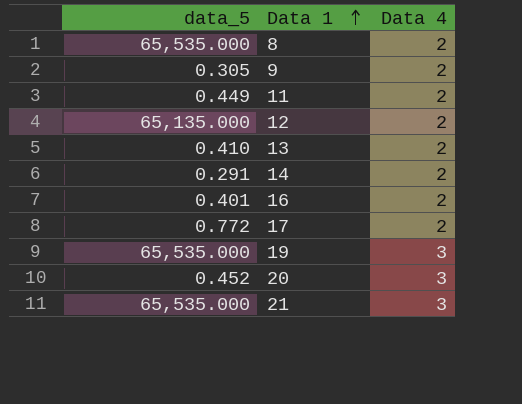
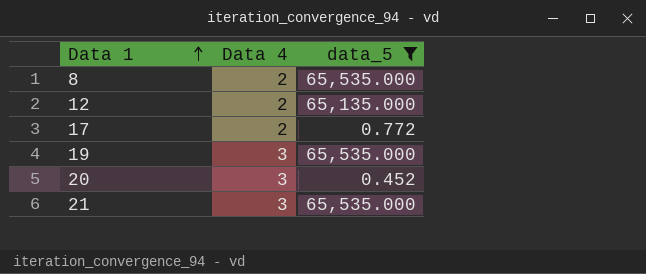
filter: none -> data_5 >= 0.452
column data_5 | position: 1 -> 3

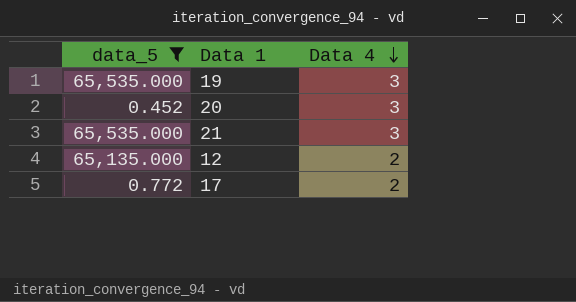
row order: Data 1 ascending -> Data 4 descending
column data_5 | position: 3 -> 1
row 8: 2 | 65,535.000 -> none

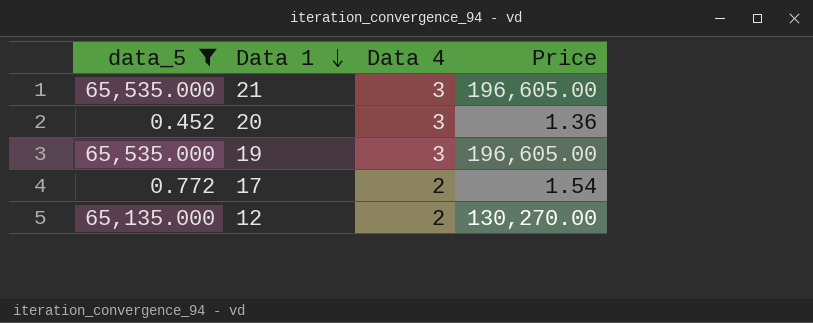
row order: Data 4 descending -> Data 1 descending
column Price | formula: none -> [data_5] * [Data 4]

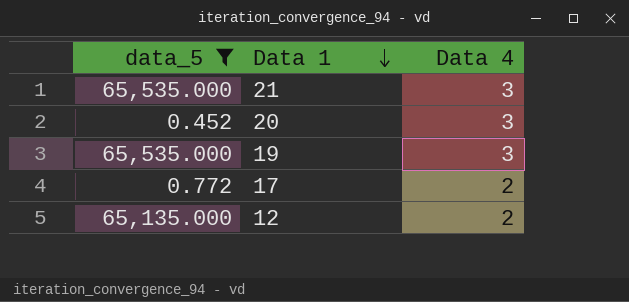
column Price | formula: [data_5] * [Data 4] -> none

